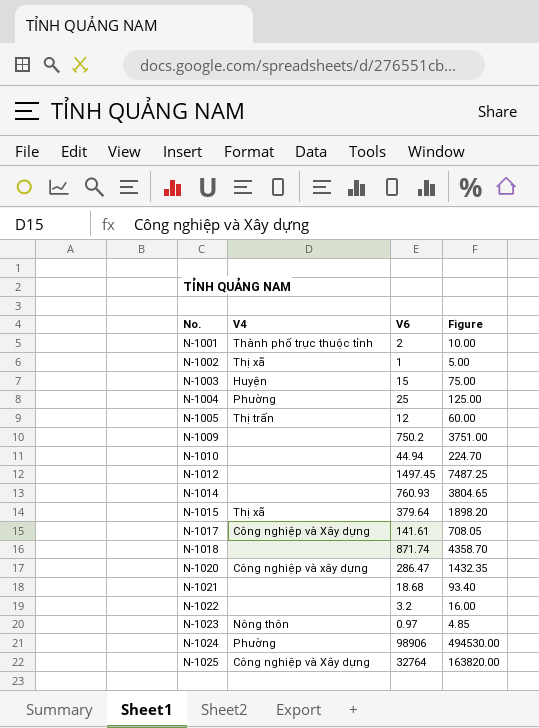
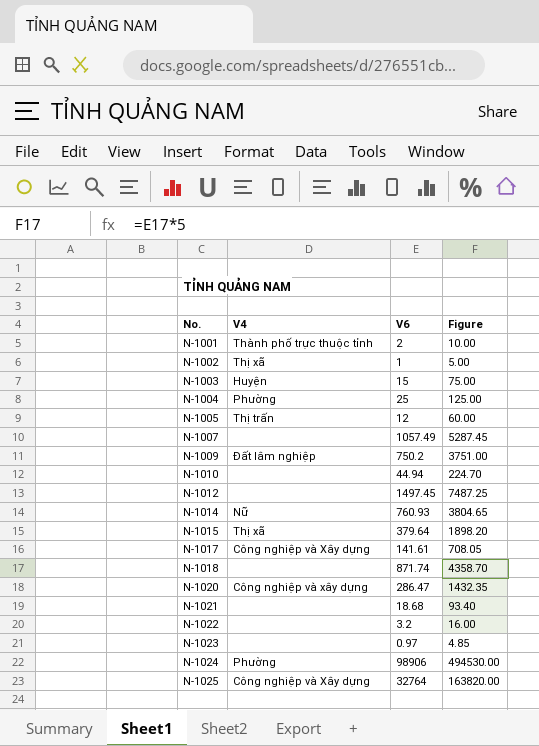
row N-1007: none -> none | 1057.49 | 5287.45
N-1009 | V4: none -> Đất lâm nghiệp
N-1014 | V4: none -> Nữ
N-1023 | V4: Nông thôn -> none

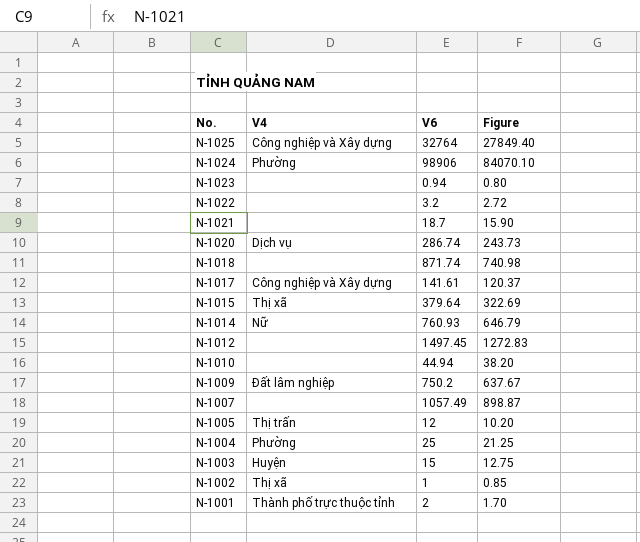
row order: No. ascending -> No. descending
column Figure | formula: [V6] * 5 -> [V6] * 0.85
N-1023 | V6: 0.97 -> 0.94
N-1021 | V6: 18.68 -> 18.7
N-1020 | V4: Công nghiệp và xây dựng -> Dịch vụ
N-1020 | V6: 286.47 -> 286.74

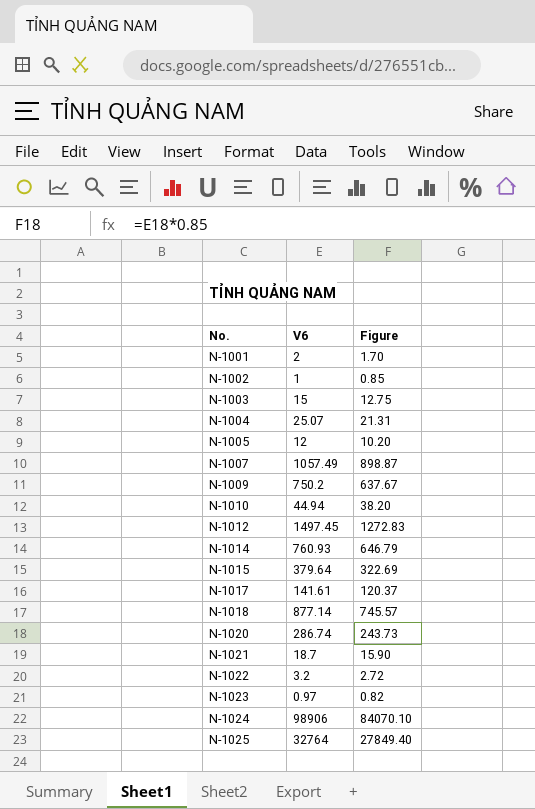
row order: No. descending -> No. ascending
column V4 | position: 2 -> none
N-1004 | V6: 25 -> 25.07
N-1004 | Figure: 21.25 -> 21.31
N-1018 | V6: 871.74 -> 877.14
N-1018 | Figure: 740.98 -> 745.57
N-1023 | V6: 0.94 -> 0.97
N-1023 | Figure: 0.80 -> 0.82

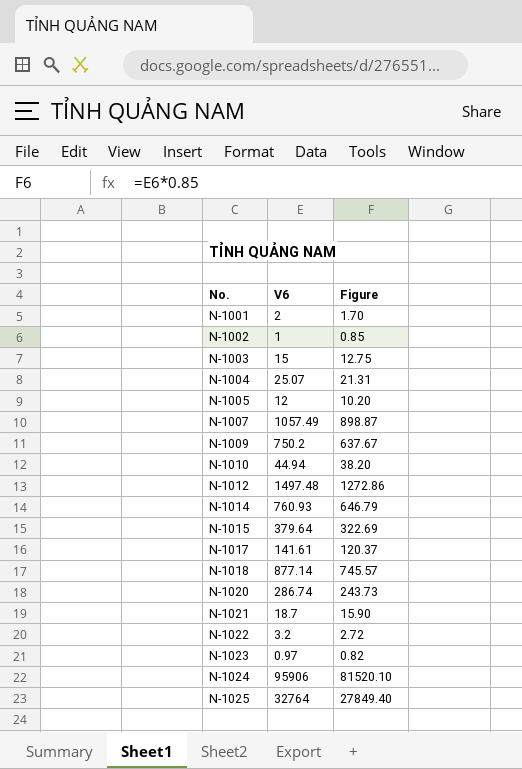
N-1012 | V6: 1497.45 -> 1497.48
N-1012 | Figure: 1272.83 -> 1272.86
N-1024 | V6: 98906 -> 95906
N-1024 | Figure: 84070.10 -> 81520.10

